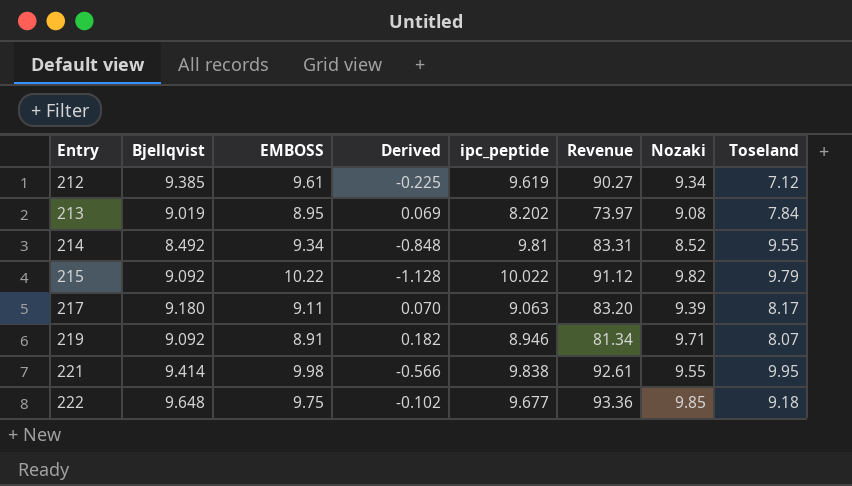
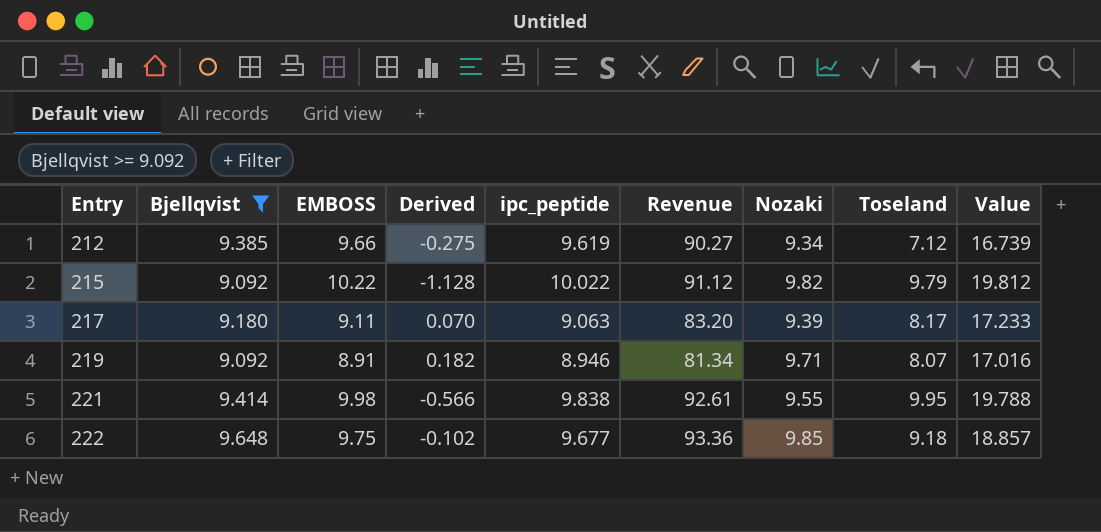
filter: none -> Bjellqvist >= 9.092
column Value | formula: none -> [ipc_peptide] + [Toseland]
212 | EMBOSS: 9.61 -> 9.66
212 | Derived: -0.225 -> -0.275

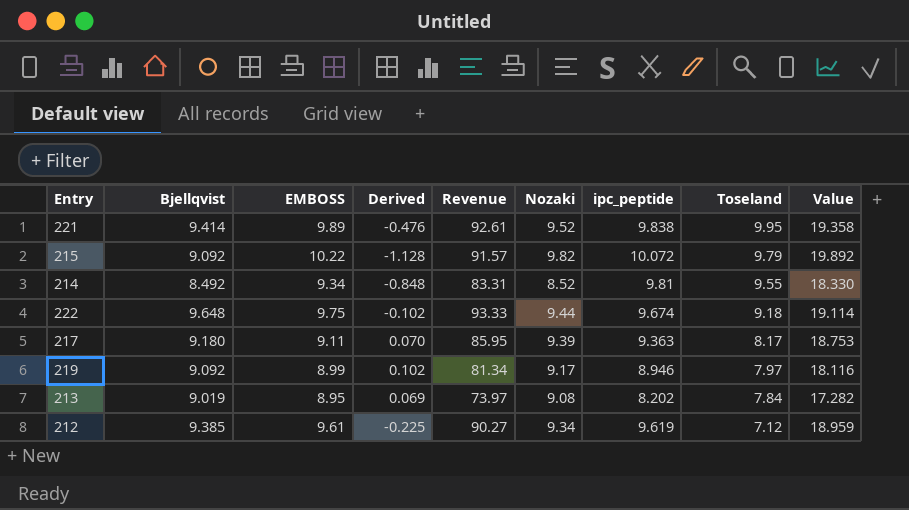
filter: Bjellqvist >= 9.092 -> none
row order: Entry ascending -> Toseland descending
column ipc_peptide | position: 5 -> 7
column Value | formula: [ipc_peptide] + [Toseland] -> [Nozaki] + [ipc_peptide]
221 | EMBOSS: 9.98 -> 9.89
221 | Derived: -0.566 -> -0.476
221 | Nozaki: 9.55 -> 9.52
215 | Revenue: 91.12 -> 91.57
215 | ipc_peptide: 10.022 -> 10.072
222 | Revenue: 93.36 -> 93.33
222 | Nozaki: 9.85 -> 9.44
222 | ipc_peptide: 9.677 -> 9.674
217 | Revenue: 83.20 -> 85.95
217 | ipc_peptide: 9.063 -> 9.363
219 | EMBOSS: 8.91 -> 8.99
219 | Derived: 0.182 -> 0.102
219 | Nozaki: 9.71 -> 9.17
219 | Toseland: 8.07 -> 7.97
212 | EMBOSS: 9.66 -> 9.61
212 | Derived: -0.275 -> -0.225

